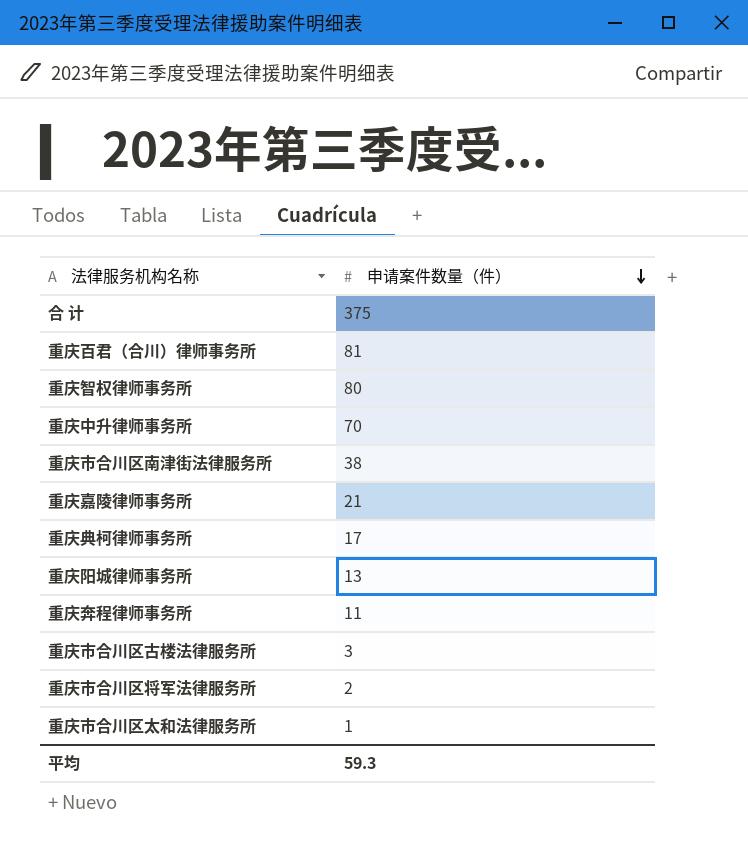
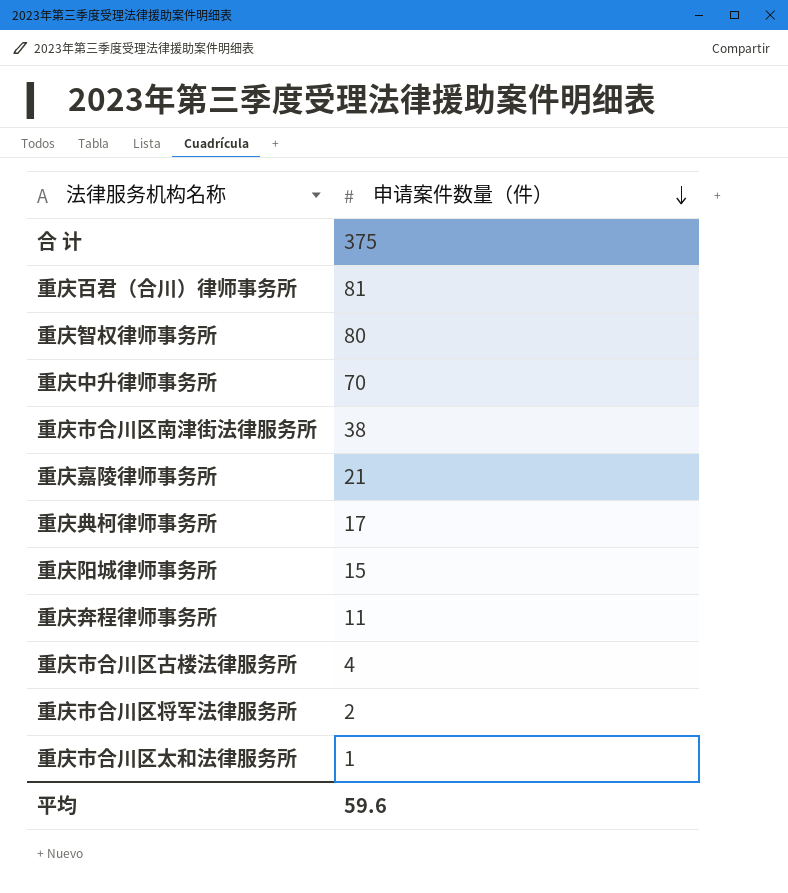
重庆阳城律师事务所 | 申请案件数量（件）: 13 -> 15
重庆市合川区古楼法律服务所 | 申请案件数量（件）: 3 -> 4
平均 | 申请案件数量（件）: 59.3 -> 59.6

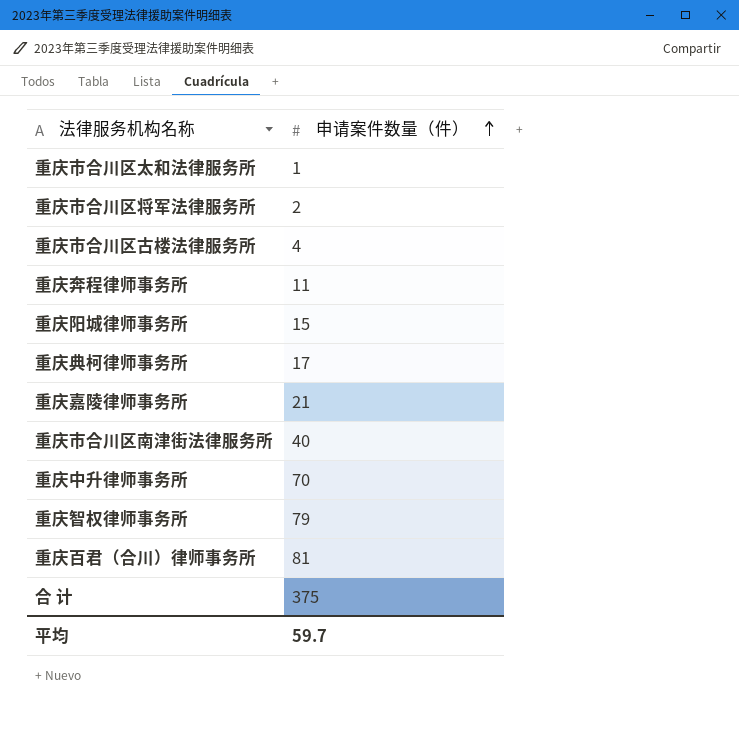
row order: 申请案件数量（件） descending -> 申请案件数量（件） ascending
重庆市合川区南津街法律服务所 | 申请案件数量（件）: 38 -> 40
重庆智权律师事务所 | 申请案件数量（件）: 80 -> 79
平均 | 申请案件数量（件）: 59.6 -> 59.7

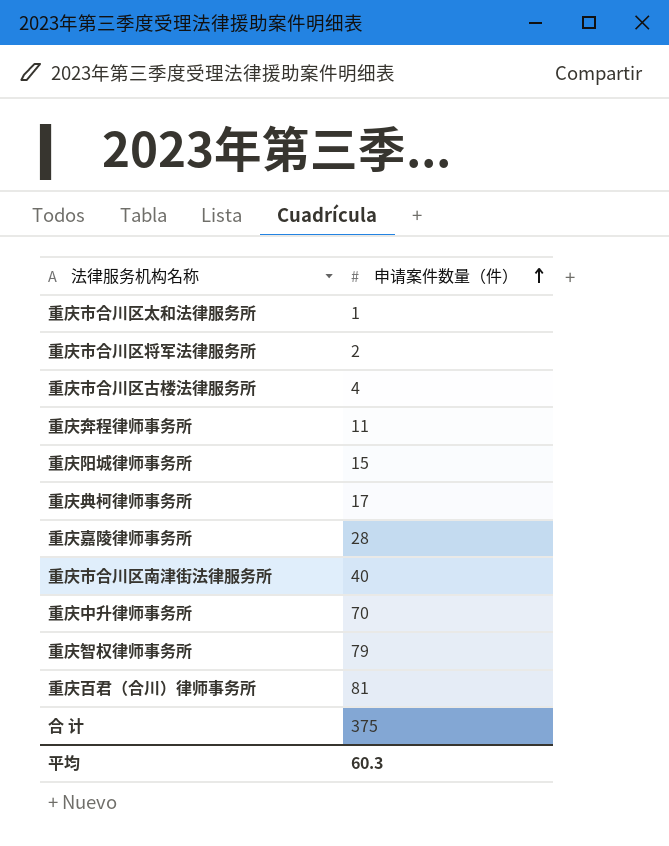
重庆嘉陵律师事务所 | 申请案件数量（件）: 21 -> 28
平均 | 申请案件数量（件）: 59.7 -> 60.3

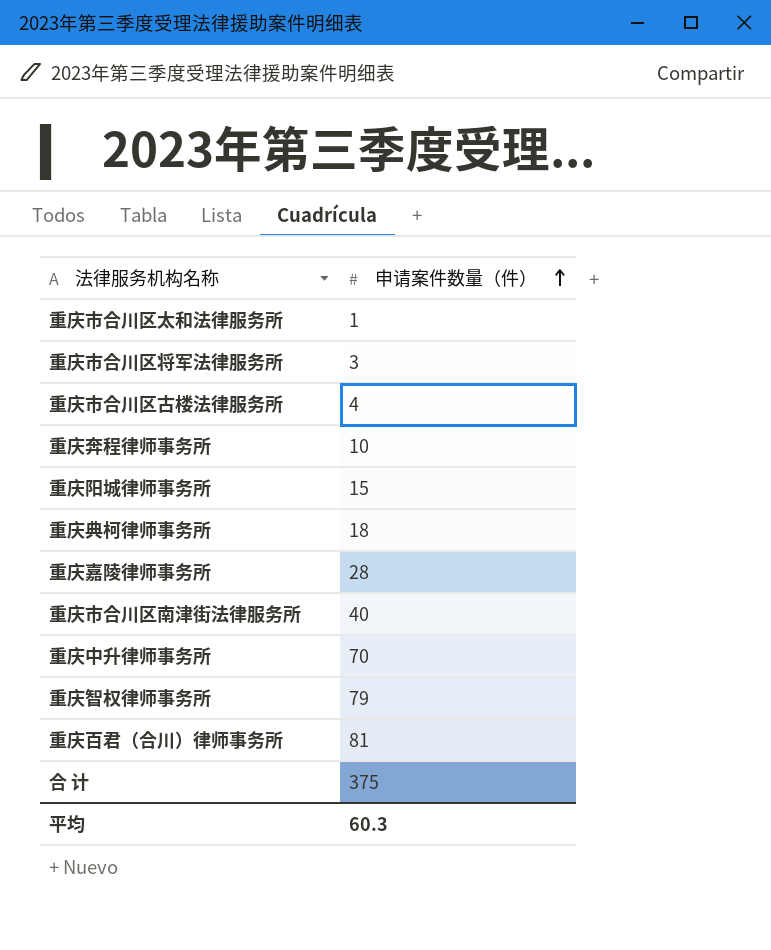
重庆市合川区将军法律服务所 | 申请案件数量（件）: 2 -> 3
重庆奔程律师事务所 | 申请案件数量（件）: 11 -> 10
重庆典柯律师事务所 | 申请案件数量（件）: 17 -> 18

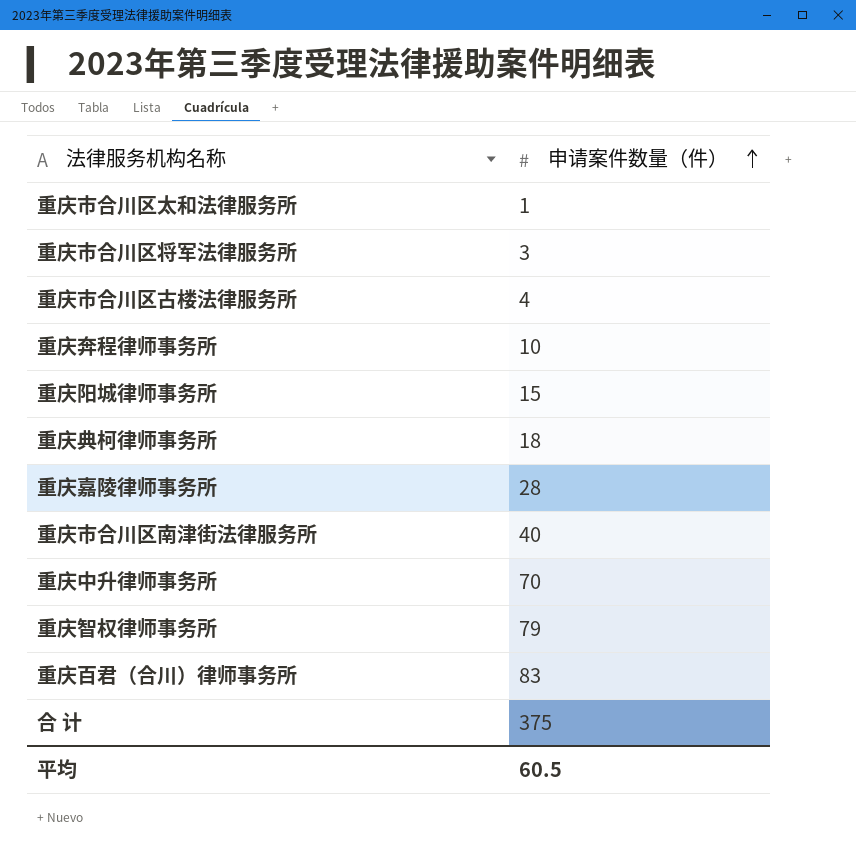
重庆百君（合川）律师事务所 | 申请案件数量（件）: 81 -> 83
平均 | 申请案件数量（件）: 60.3 -> 60.5

